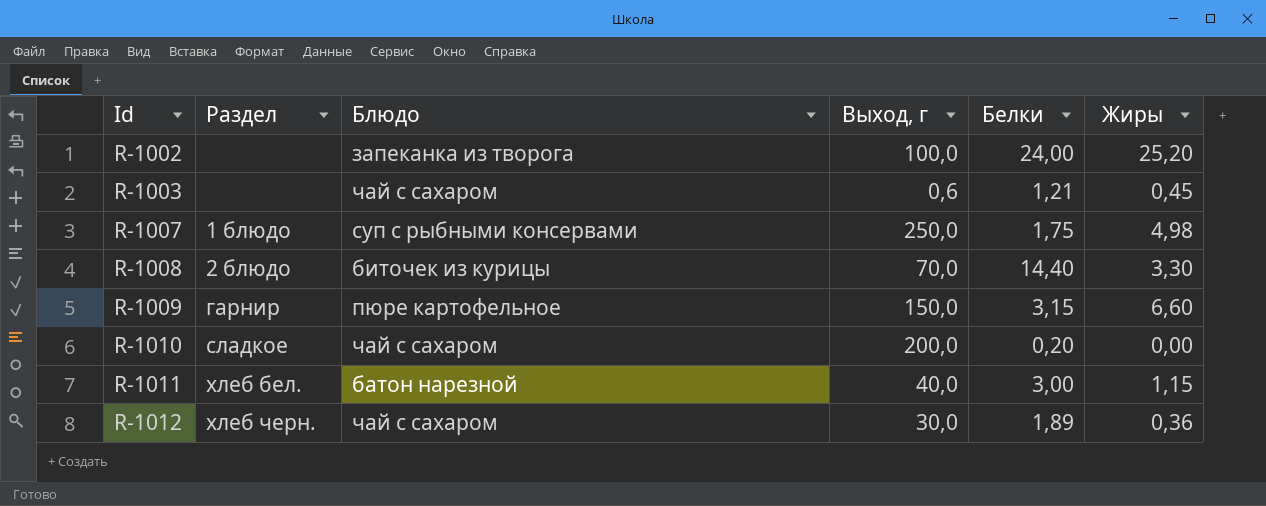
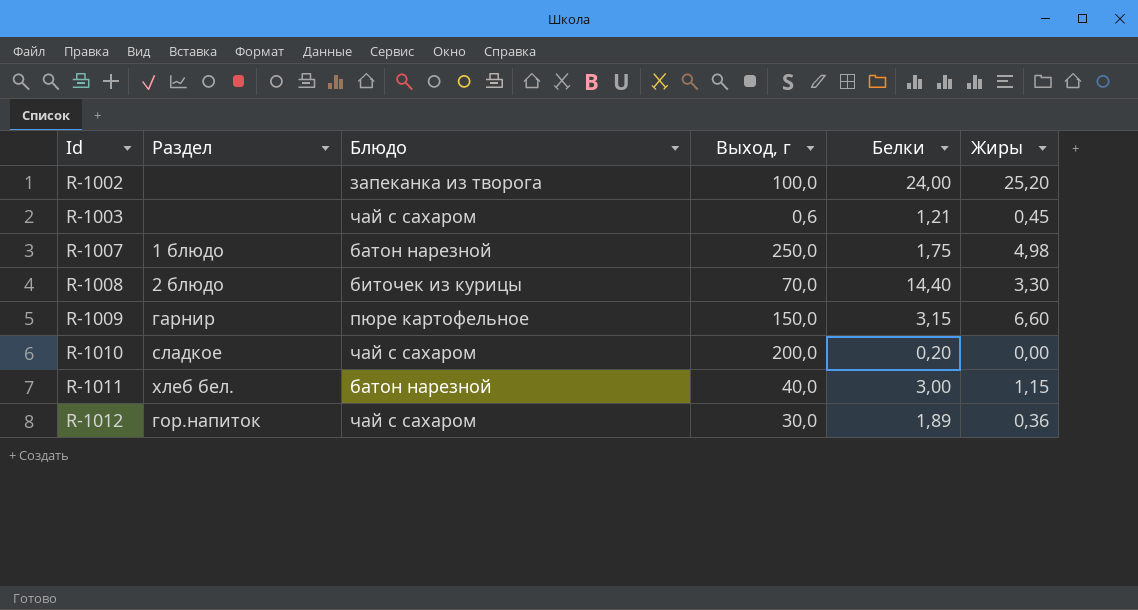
R-1007 | Блюдо: суп с рыбными консервами -> батон нарезной
R-1012 | Раздел: хлеб черн. -> гор.напиток

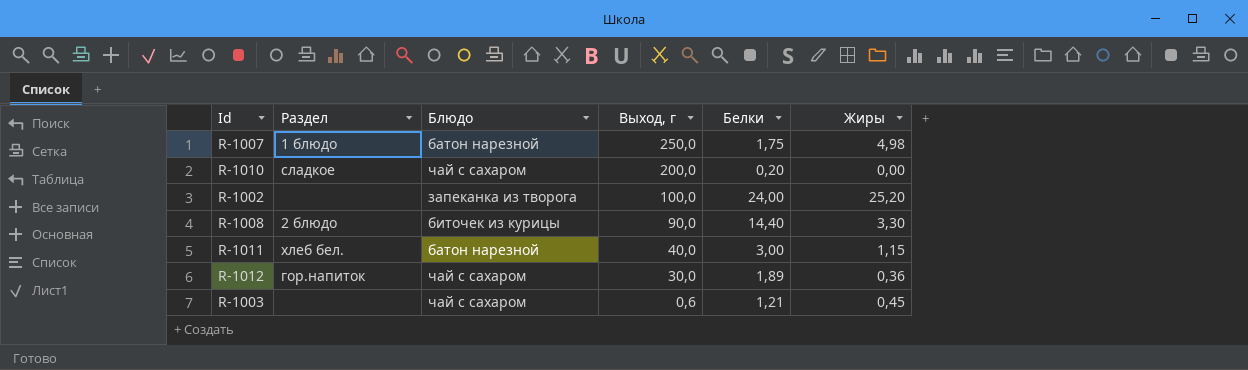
row order: Id ascending -> Выход, г descending
row R-1009: гарнир | пюре картофельное | 150,0 | 3,15 | 6,60 -> none
R-1008 | Выход, г: 70,0 -> 90,0

